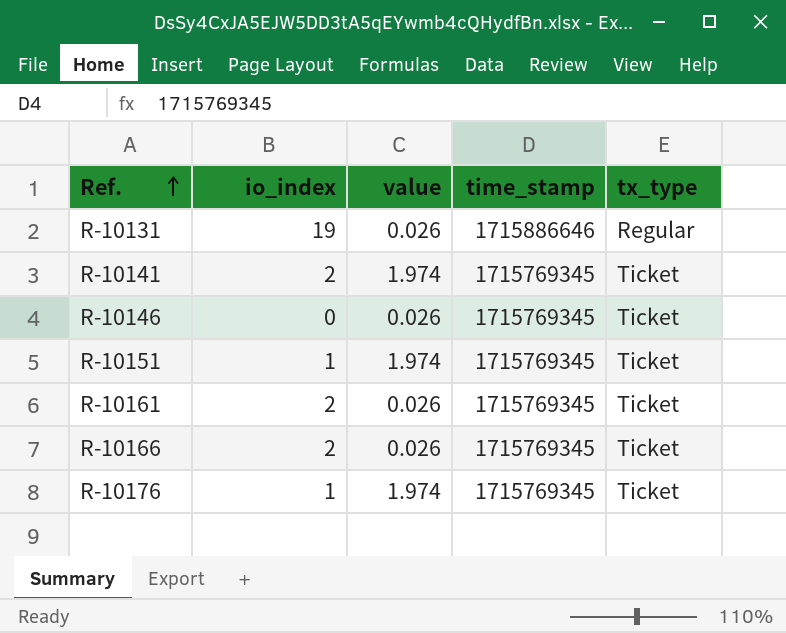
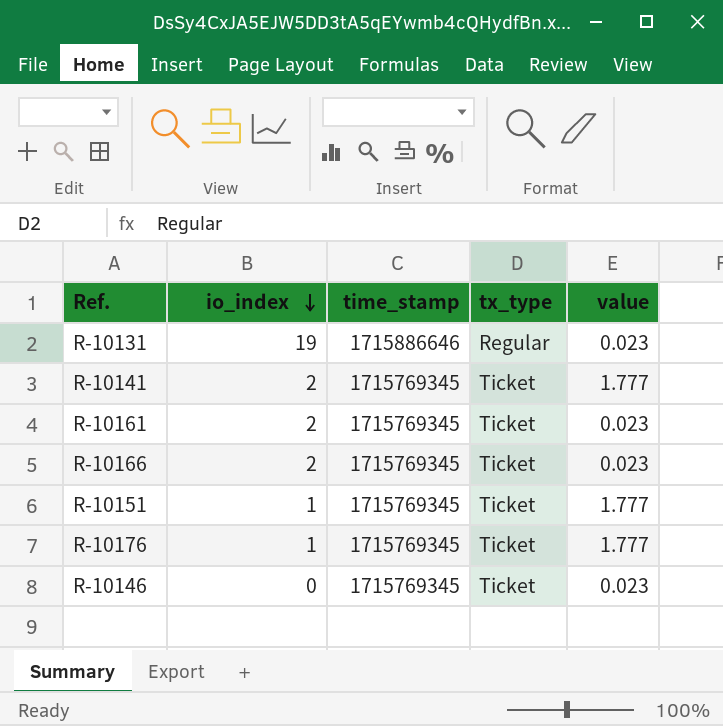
row order: Ref. ascending -> io_index descending
column value | position: 3 -> 5
R-10131 | value: 0.026 -> 0.023
R-10141 | value: 1.974 -> 1.777
R-10161 | value: 0.026 -> 0.023
R-10166 | value: 0.026 -> 0.023
R-10151 | value: 1.974 -> 1.777
R-10176 | value: 1.974 -> 1.777
R-10146 | value: 0.026 -> 0.023

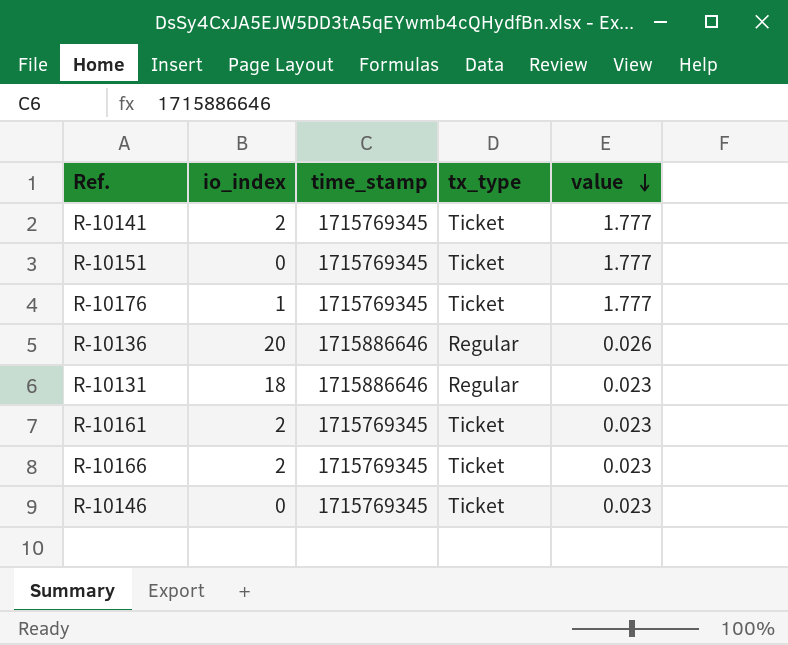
row order: io_index descending -> value descending
R-10151 | io_index: 1 -> 0
row R-10136: none -> 20 | 1715886646 | Regular | 0.026
R-10131 | io_index: 19 -> 18

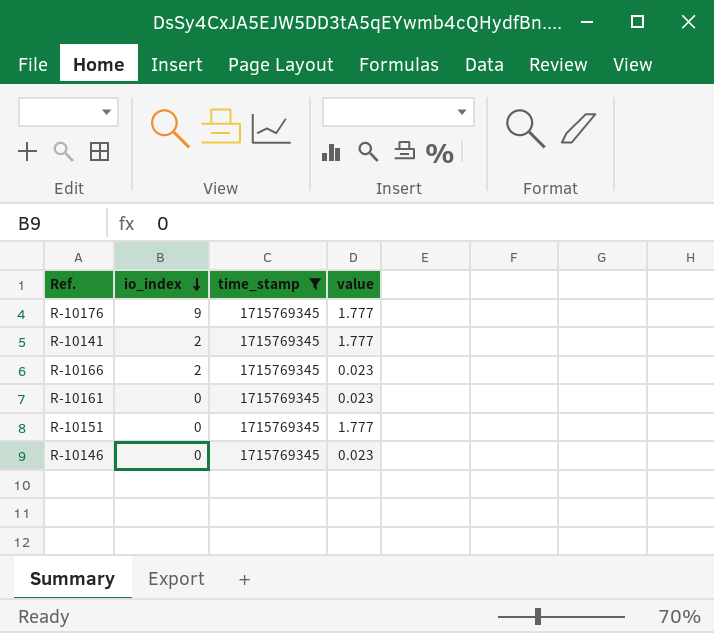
filter: none -> time_stamp = 1715769345
row order: value descending -> io_index descending
column tx_type | position: 4 -> none
R-10176 | io_index: 1 -> 9
R-10161 | io_index: 2 -> 0

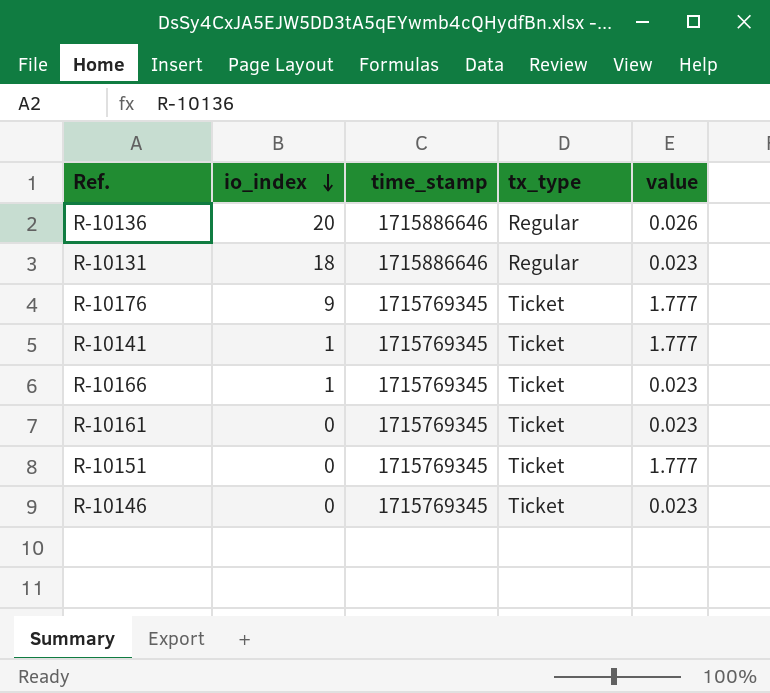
filter: time_stamp = 1715769345 -> none
column tx_type | position: none -> 4
R-10141 | io_index: 2 -> 1
R-10166 | io_index: 2 -> 1

